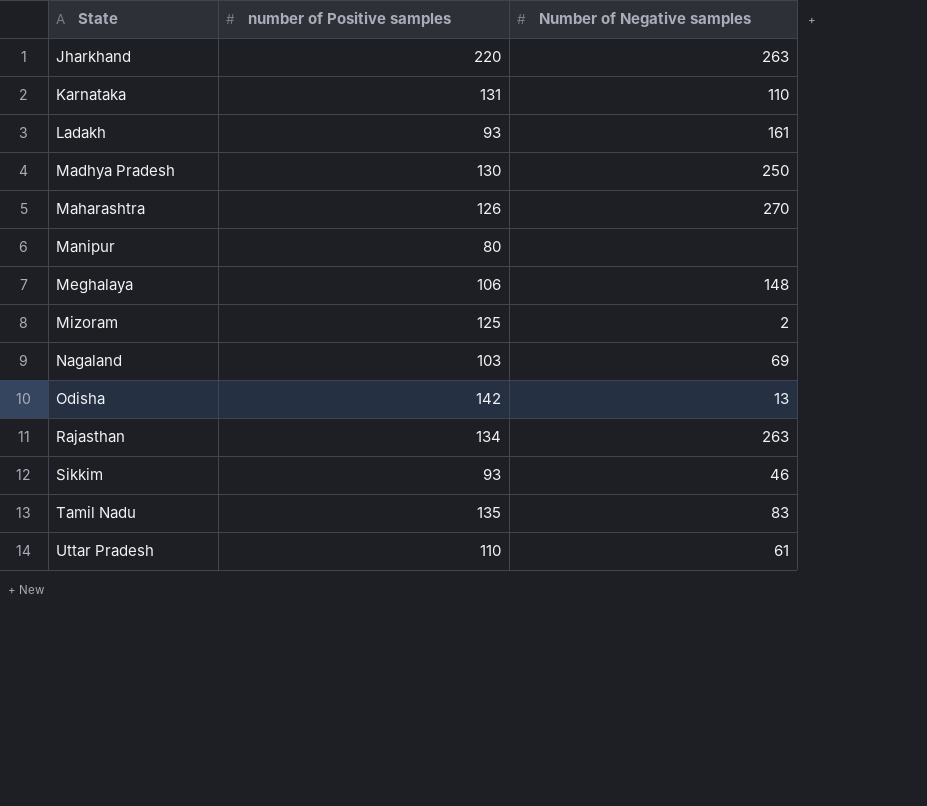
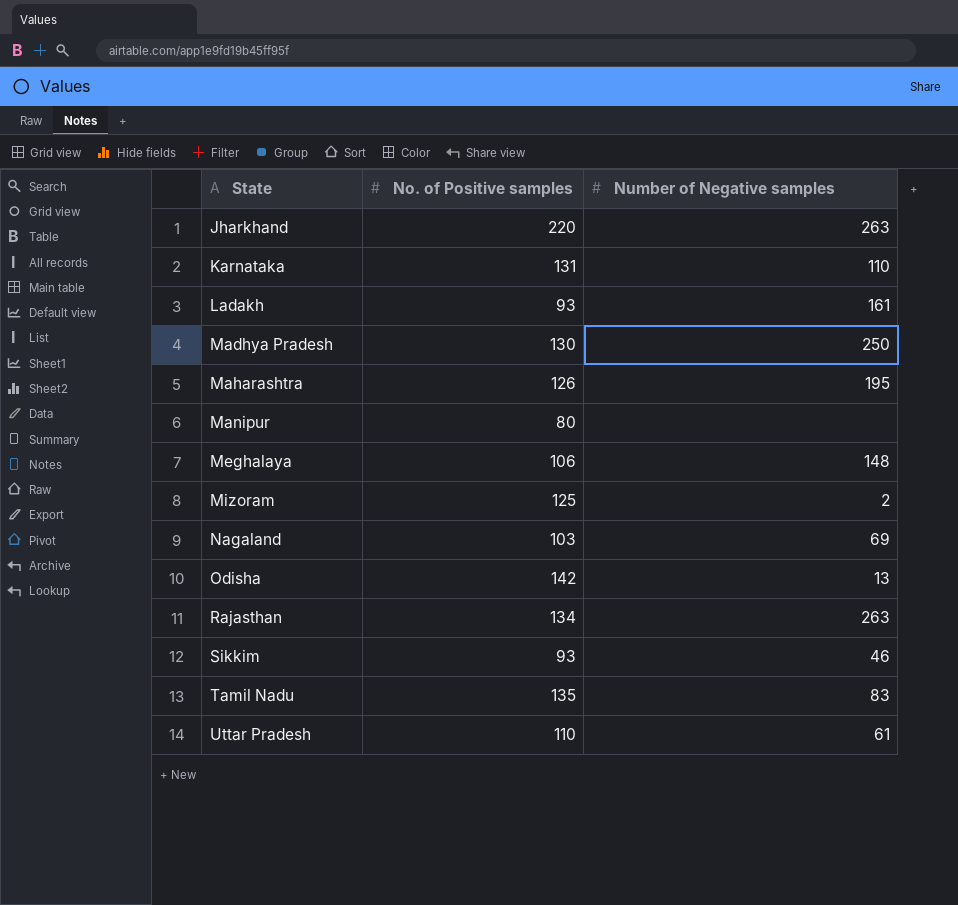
column name: number of Positive samples -> No. of Positive samples
Maharashtra | Number of Negative samples: 270 -> 195

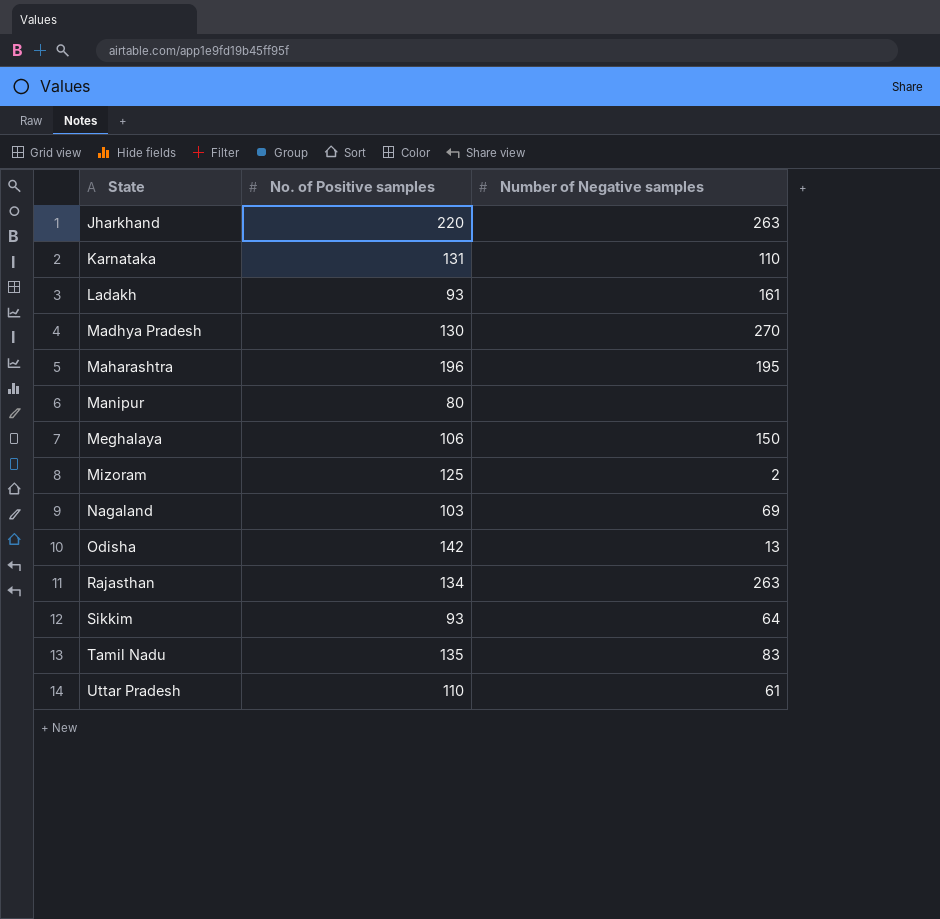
Madhya Pradesh | Number of Negative samples: 250 -> 270
Maharashtra | No. of Positive samples: 126 -> 196
Meghalaya | Number of Negative samples: 148 -> 150
Sikkim | Number of Negative samples: 46 -> 64

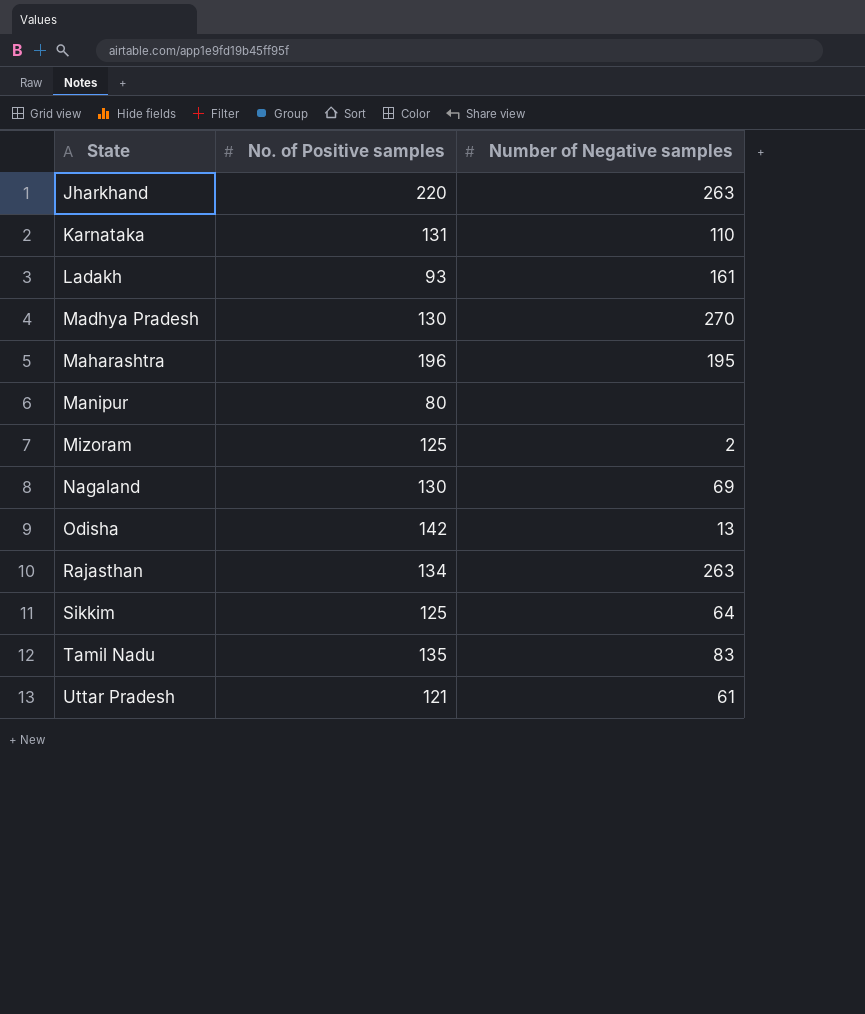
row Meghalaya: 106 | 150 -> none
Nagaland | No. of Positive samples: 103 -> 130
Sikkim | No. of Positive samples: 93 -> 125
Uttar Pradesh | No. of Positive samples: 110 -> 121

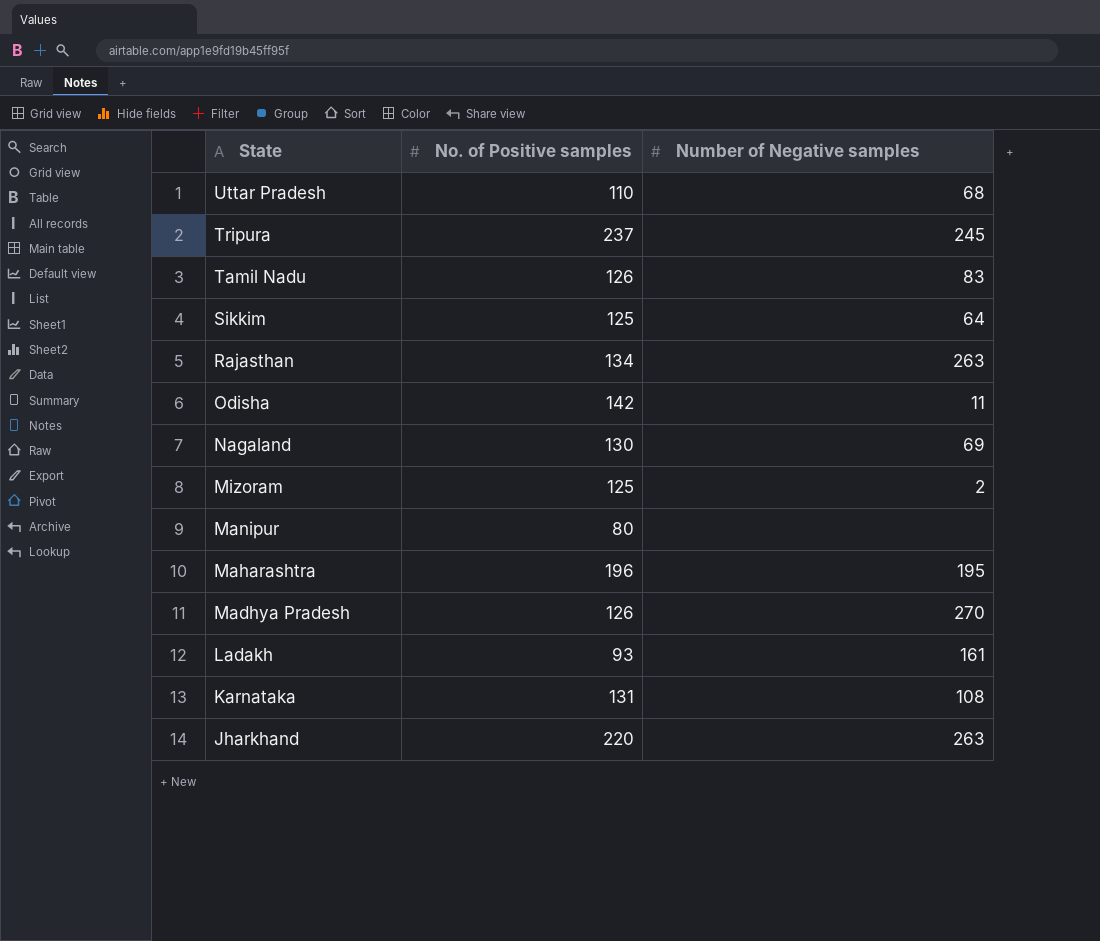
row order: State ascending -> State descending
Uttar Pradesh | No. of Positive samples: 121 -> 110
Uttar Pradesh | Number of Negative samples: 61 -> 68
row Tripura: none -> 237 | 245
Tamil Nadu | No. of Positive samples: 135 -> 126
Odisha | Number of Negative samples: 13 -> 11
Madhya Pradesh | No. of Positive samples: 130 -> 126
Karnataka | Number of Negative samples: 110 -> 108

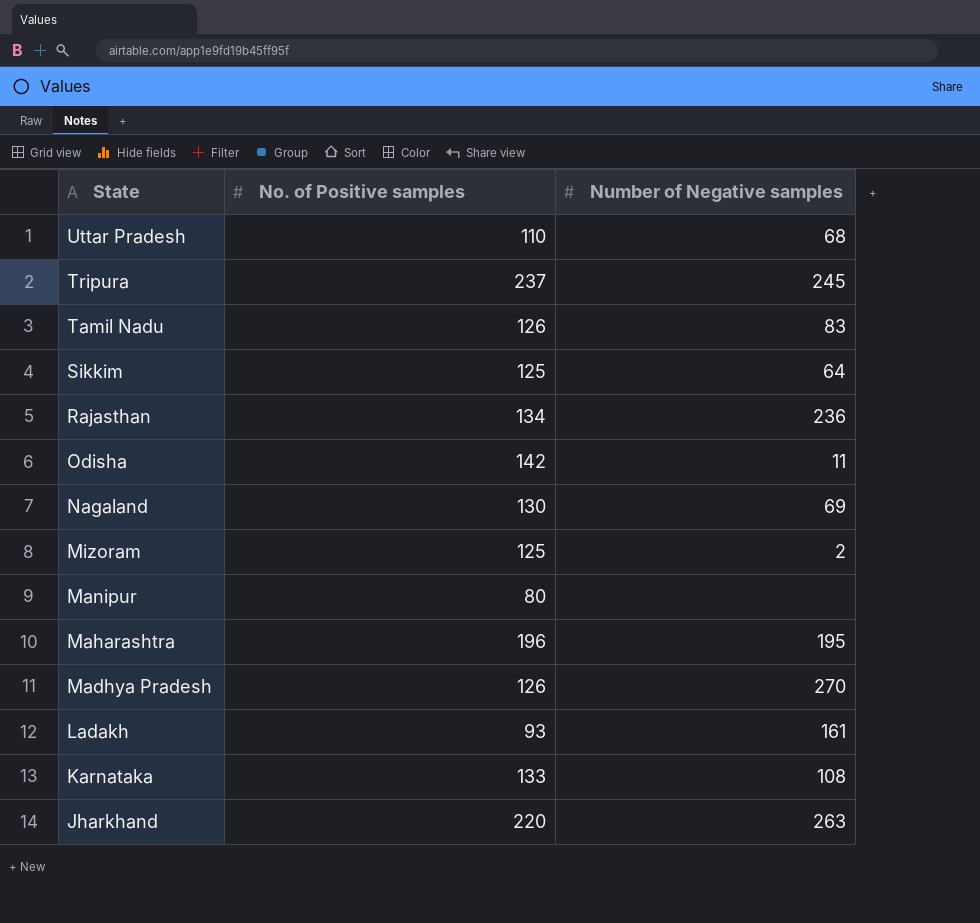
Rajasthan | Number of Negative samples: 263 -> 236
Karnataka | No. of Positive samples: 131 -> 133

